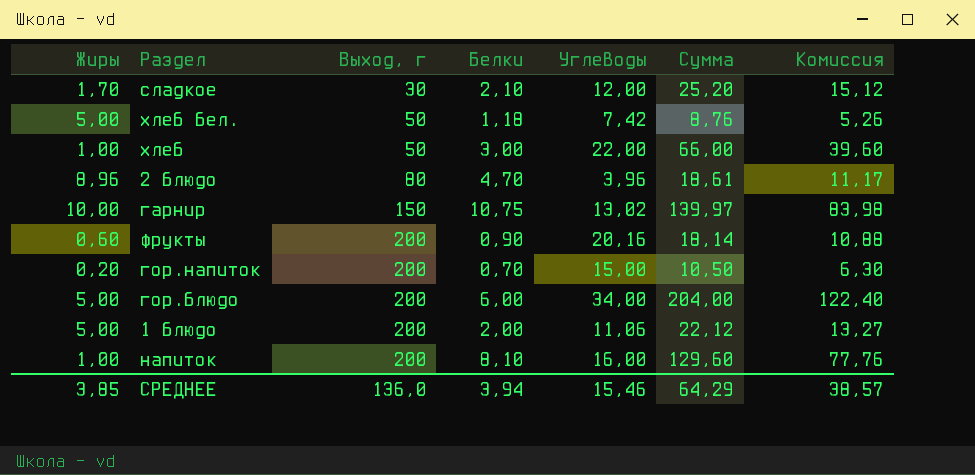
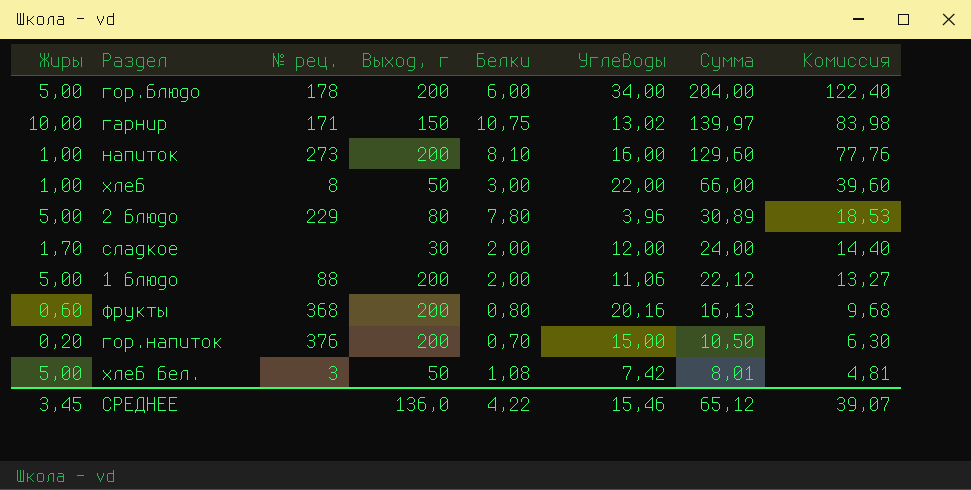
row order: Выход, г ascending -> Сумма descending
column № рец. | position: none -> 3
2 блюдо | Жиры: 8,96 -> 5,00
2 блюдо | Белки: 4,70 -> 7,80
2 блюдо | Сумма: 18,61 -> 30,89
2 блюдо | Комиссия: 11,17 -> 18,53
сладкое | Белки: 2,10 -> 2,00
сладкое | Сумма: 25,20 -> 24,00
сладкое | Комиссия: 15,12 -> 14,40
фрукты | Белки: 0,90 -> 0,80
фрукты | Сумма: 18,14 -> 16,13
фрукты | Комиссия: 10,88 -> 9,68
хлеб бел. | Белки: 1,18 -> 1,08
хлеб бел. | Сумма: 8,76 -> 8,01
хлеб бел. | Комиссия: 5,26 -> 4,81
СРЕДНЕЕ | Жиры: 3,85 -> 3,45
СРЕДНЕЕ | Белки: 3,94 -> 4,22
СРЕДНЕЕ | Сумма: 64,29 -> 65,12
СРЕДНЕЕ | Комиссия: 38,57 -> 39,07

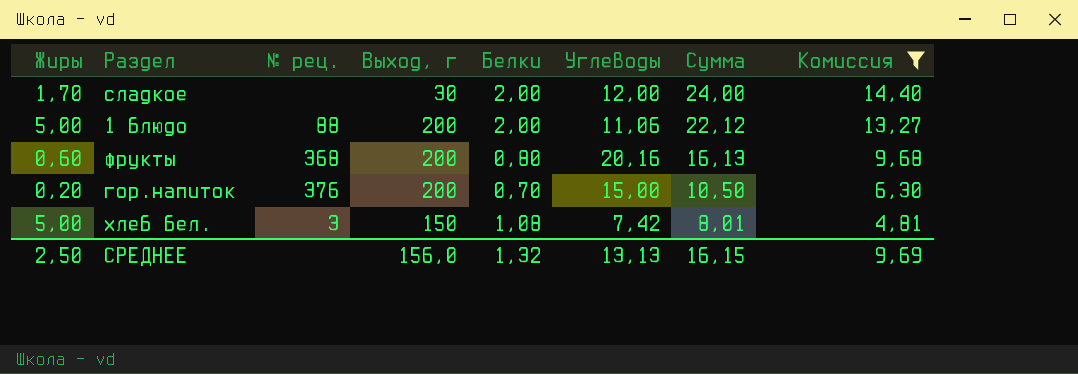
filter: none -> Комиссия <= 14,40
хлеб бел. | Выход, г: 50 -> 150
СРЕДНЕЕ | Жиры: 3,45 -> 2,50
СРЕДНЕЕ | Выход, г: 136,0 -> 156,0
СРЕДНЕЕ | Белки: 4,22 -> 1,32
СРЕДНЕЕ | Углеводы: 15,46 -> 13,13
СРЕДНЕЕ | Сумма: 65,12 -> 16,15
СРЕДНЕЕ | Комиссия: 39,07 -> 9,69

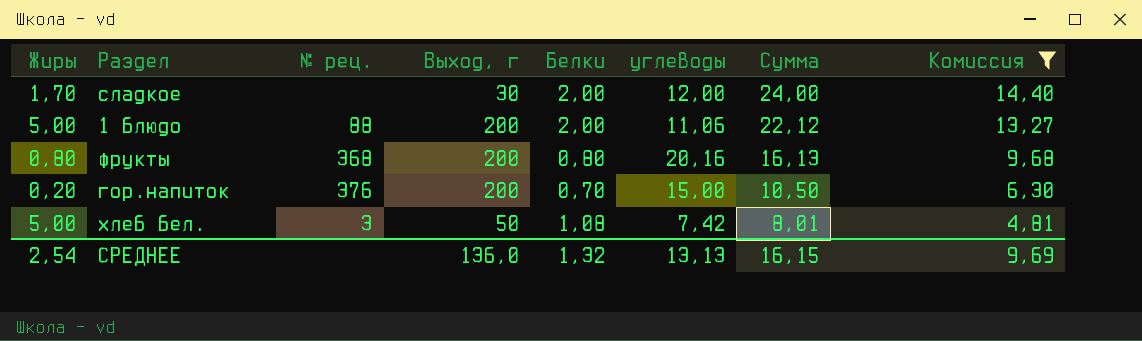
column name: Углеводы -> углеводы
фрукты | Жиры: 0,60 -> 0,80
хлеб бел. | Выход, г: 150 -> 50
СРЕДНЕЕ | Жиры: 2,50 -> 2,54
СРЕДНЕЕ | Выход, г: 156,0 -> 136,0

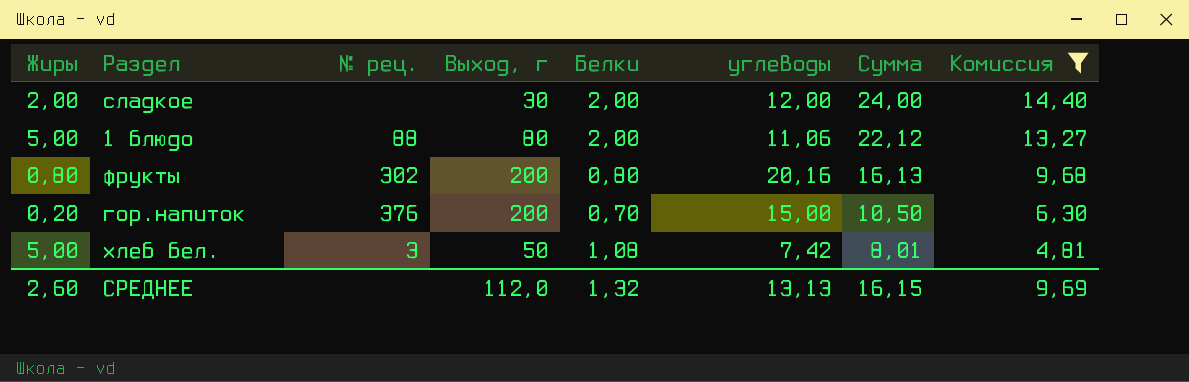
сладкое | Жиры: 1,70 -> 2,00
1 блюдо | Выход, г: 200 -> 80
фрукты | № рец.: 368 -> 302
СРЕДНЕЕ | Жиры: 2,54 -> 2,60
СРЕДНЕЕ | Выход, г: 136,0 -> 112,0

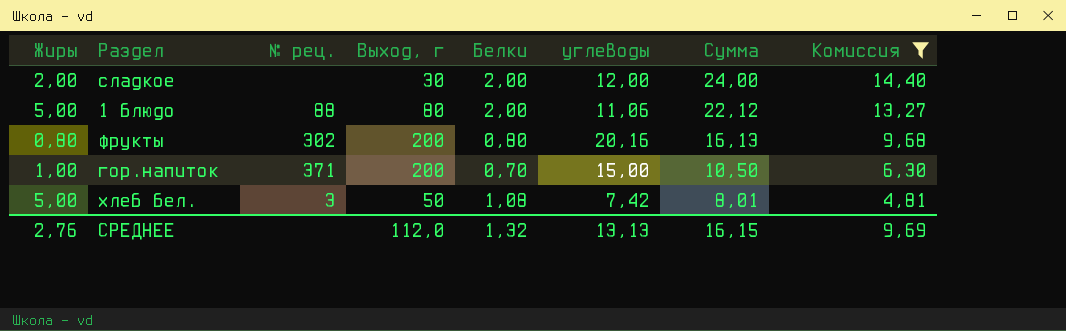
гор.напиток | Жиры: 0,20 -> 1,00
гор.напиток | № рец.: 376 -> 371
СРЕДНЕЕ | Жиры: 2,60 -> 2,76

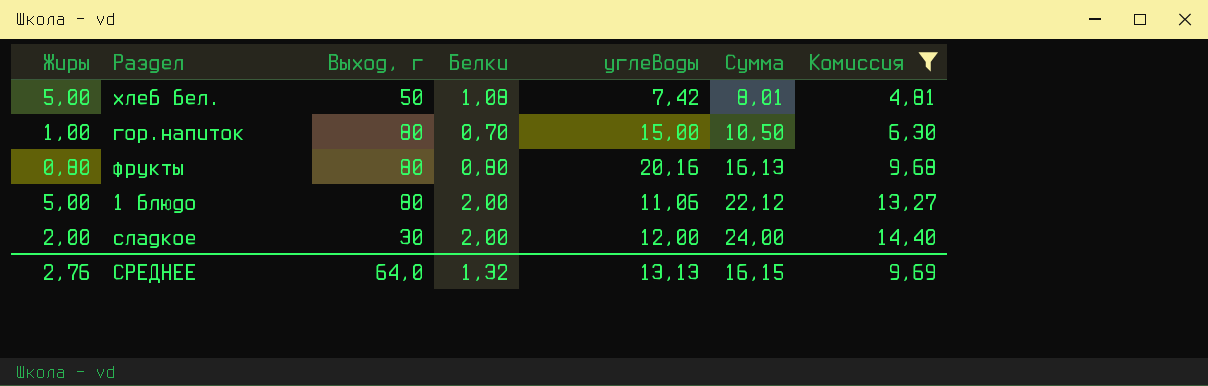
row order: Сумма descending -> Сумма ascending
column № рец. | position: 3 -> none
гор.напиток | Выход, г: 200 -> 80
фрукты | Выход, г: 200 -> 80
СРЕДНЕЕ | Выход, г: 112,0 -> 64,0

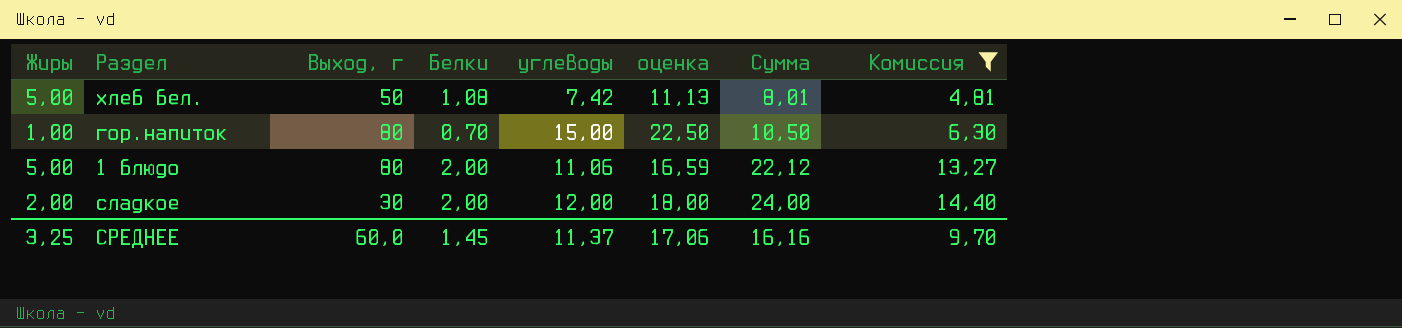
column оценка | formula: none -> [углеводы] * 1,5
row фрукты: 0,80 | 80 | 0,80 | 20,16 | 16,13 | 9,68 -> none
СРЕДНЕЕ | Жиры: 2,76 -> 3,25
СРЕДНЕЕ | Выход, г: 64,0 -> 60,0
СРЕДНЕЕ | Белки: 1,32 -> 1,45
СРЕДНЕЕ | углеводы: 13,13 -> 11,37
СРЕДНЕЕ | Сумма: 16,15 -> 16,16
СРЕДНЕЕ | Комиссия: 9,69 -> 9,70

